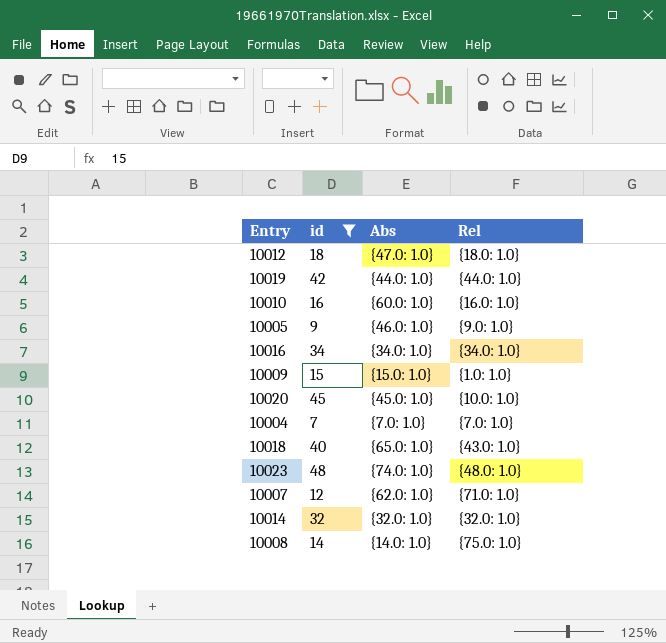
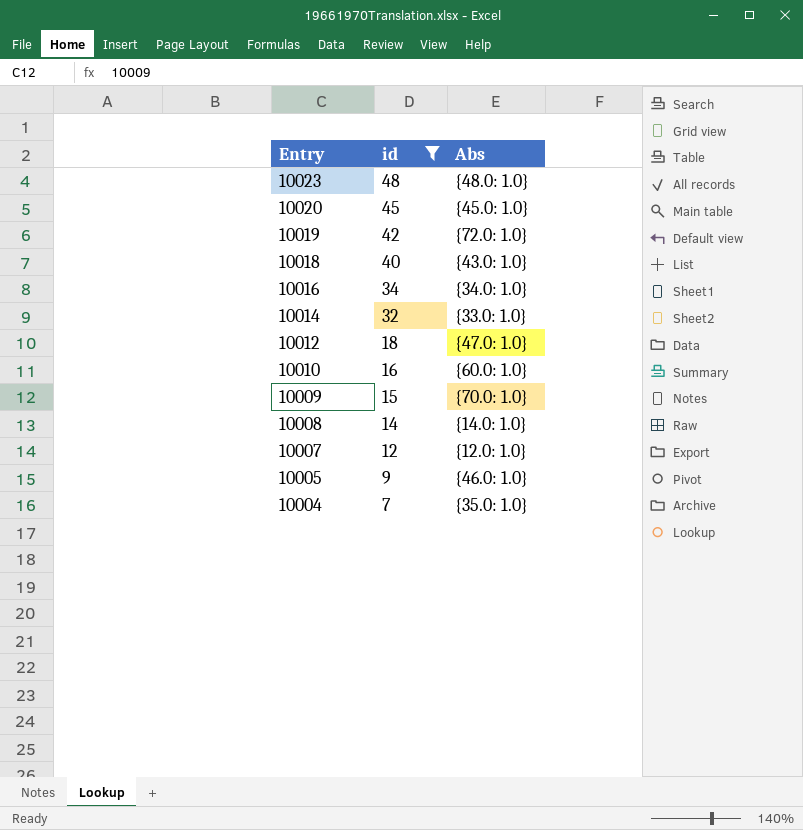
row order: none -> Entry descending
column Rel | position: 4 -> none
10023 | Abs: {74.0: 1.0} -> {48.0: 1.0}
10019 | Abs: {44.0: 1.0} -> {72.0: 1.0}
10018 | Abs: {65.0: 1.0} -> {43.0: 1.0}
10014 | Abs: {32.0: 1.0} -> {33.0: 1.0}
10009 | Abs: {15.0: 1.0} -> {70.0: 1.0}
10007 | Abs: {62.0: 1.0} -> {12.0: 1.0}
10004 | Abs: {7.0: 1.0} -> {35.0: 1.0}

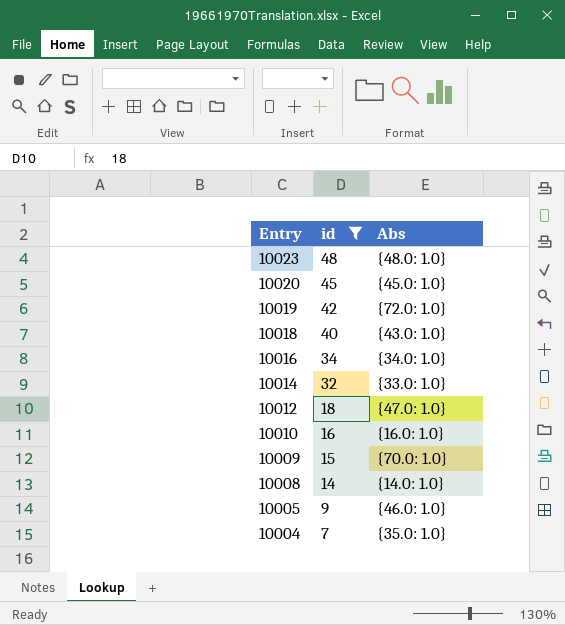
row 10007: 12 | {12.0: 1.0} -> none
10010 | Abs: {60.0: 1.0} -> {16.0: 1.0}

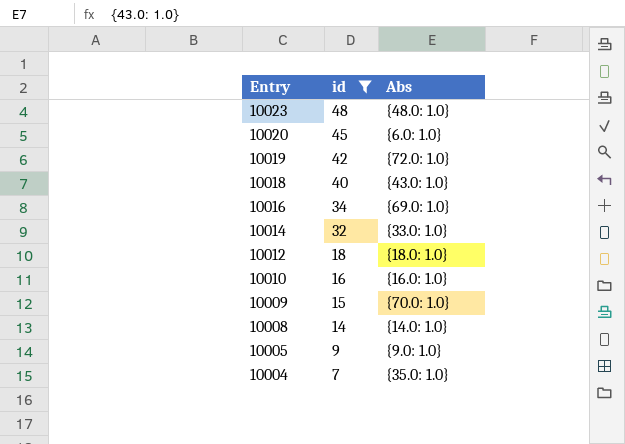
10020 | Abs: {45.0: 1.0} -> {6.0: 1.0}
10016 | Abs: {34.0: 1.0} -> {69.0: 1.0}
10012 | Abs: {47.0: 1.0} -> {18.0: 1.0}
10005 | Abs: {46.0: 1.0} -> {9.0: 1.0}

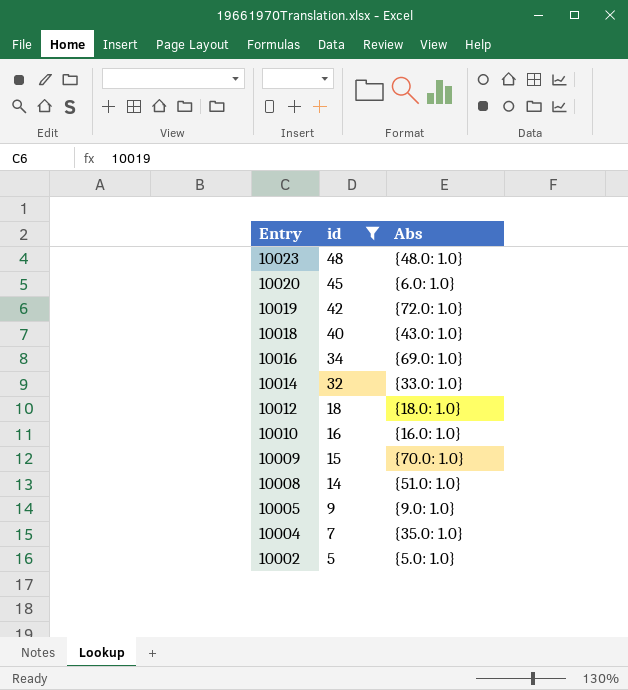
10008 | Abs: {14.0: 1.0} -> {51.0: 1.0}
row 10002: none -> 5 | {5.0: 1.0}

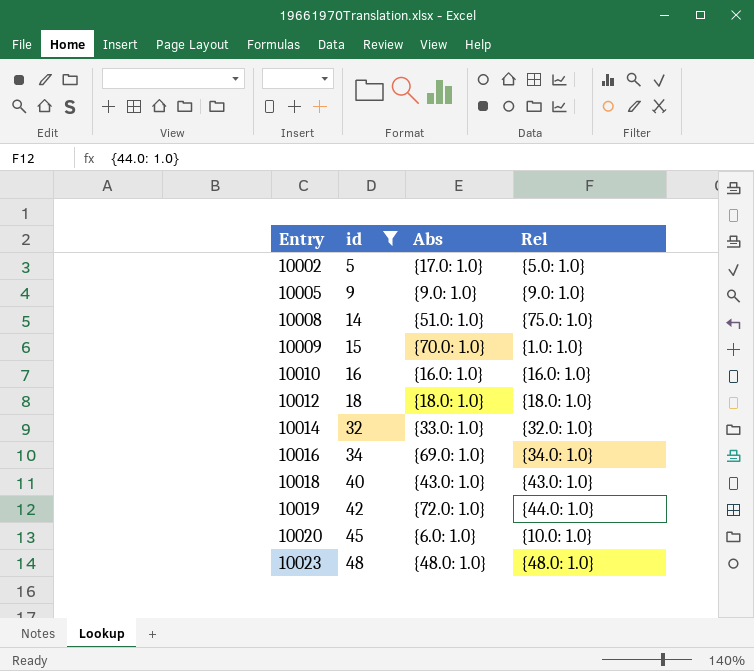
row order: Entry descending -> Entry ascending
column Rel | position: none -> 4
row 10004: 7 | {35.0: 1.0} -> none
10002 | Abs: {5.0: 1.0} -> {17.0: 1.0}

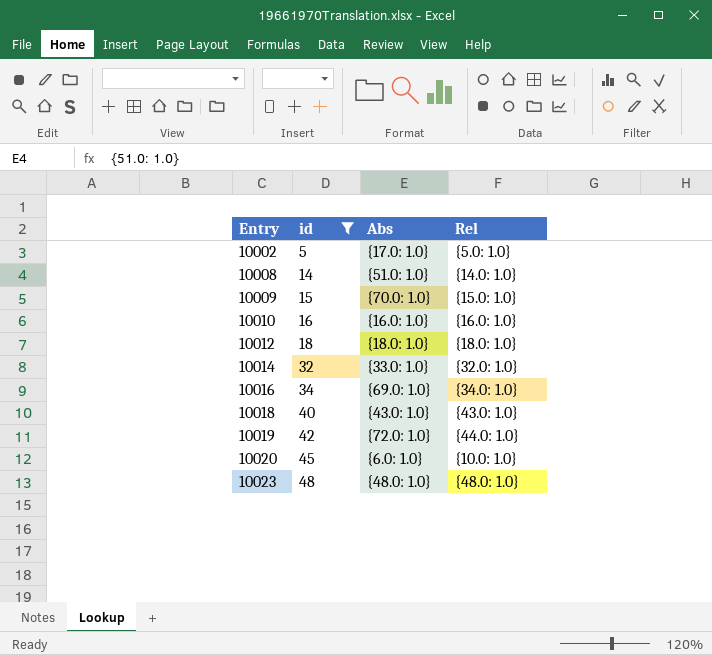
row 10005: 9 | {9.0: 1.0} | {9.0: 1.0} -> none
10008 | Rel: {75.0: 1.0} -> {14.0: 1.0}
10009 | Rel: {1.0: 1.0} -> {15.0: 1.0}

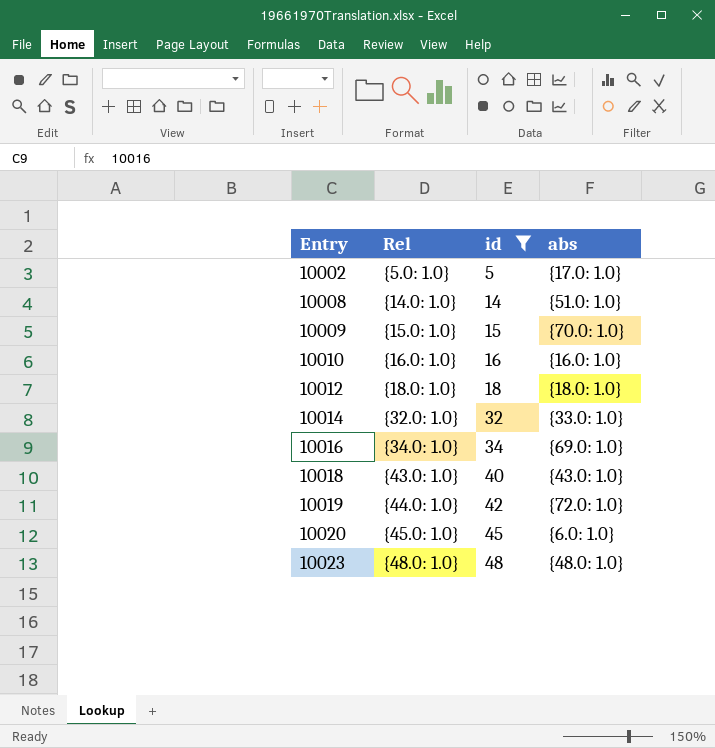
column Rel | position: 4 -> 2
column name: Abs -> abs
10020 | Rel: {10.0: 1.0} -> {45.0: 1.0}

